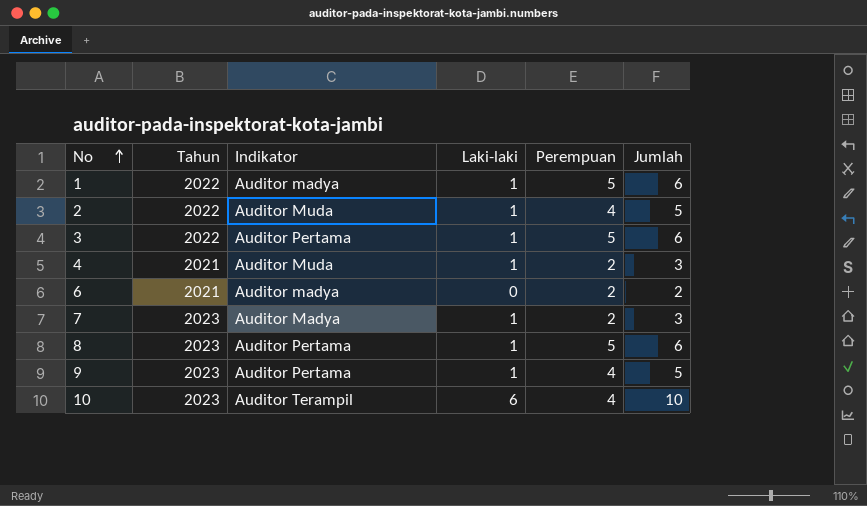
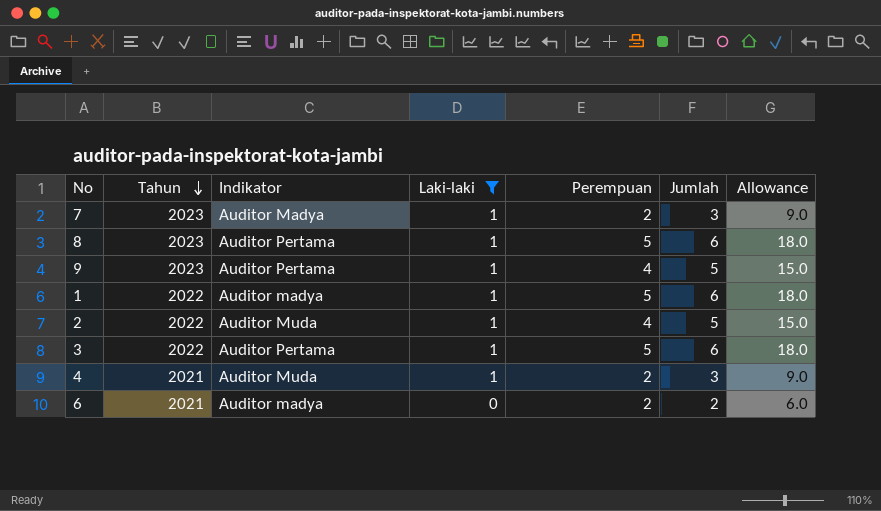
filter: none -> Laki-laki != 6
row order: No ascending -> Tahun descending
column Allowance | formula: none -> [Jumlah] * 3

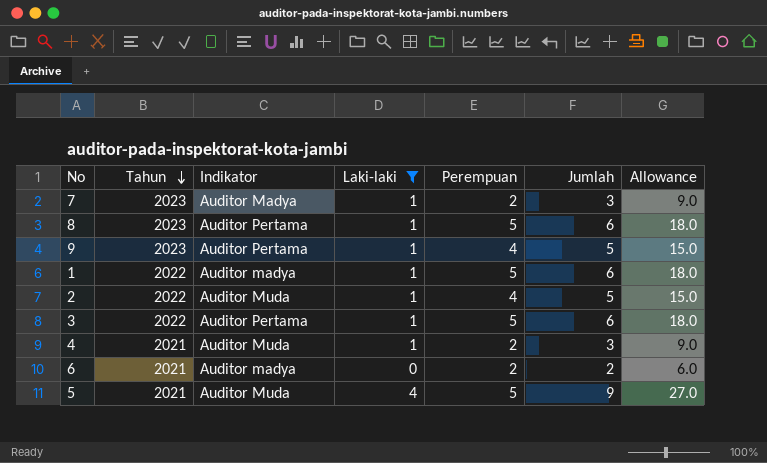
row 5: none -> 2021 | Auditor Muda | 4 | 5 | 9 | 27.0

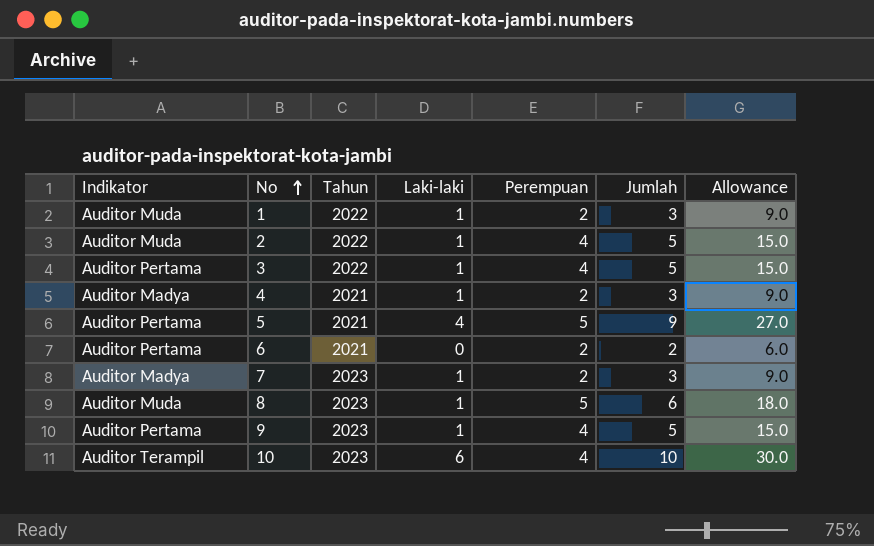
filter: Laki-laki != 6 -> none
row order: Tahun descending -> No ascending
column Indikator | position: 3 -> 1
1 | Indikator: Auditor madya -> Auditor Muda
1 | Perempuan: 5 -> 2
1 | Jumlah: 6 -> 3
1 | Allowance: 18.0 -> 9.0
3 | Perempuan: 5 -> 4
3 | Jumlah: 6 -> 5
3 | Allowance: 18.0 -> 15.0
4 | Indikator: Auditor Muda -> Auditor Madya
5 | Indikator: Auditor Muda -> Auditor Pertama
6 | Indikator: Auditor madya -> Auditor Pertama
8 | Indikator: Auditor Pertama -> Auditor Muda

